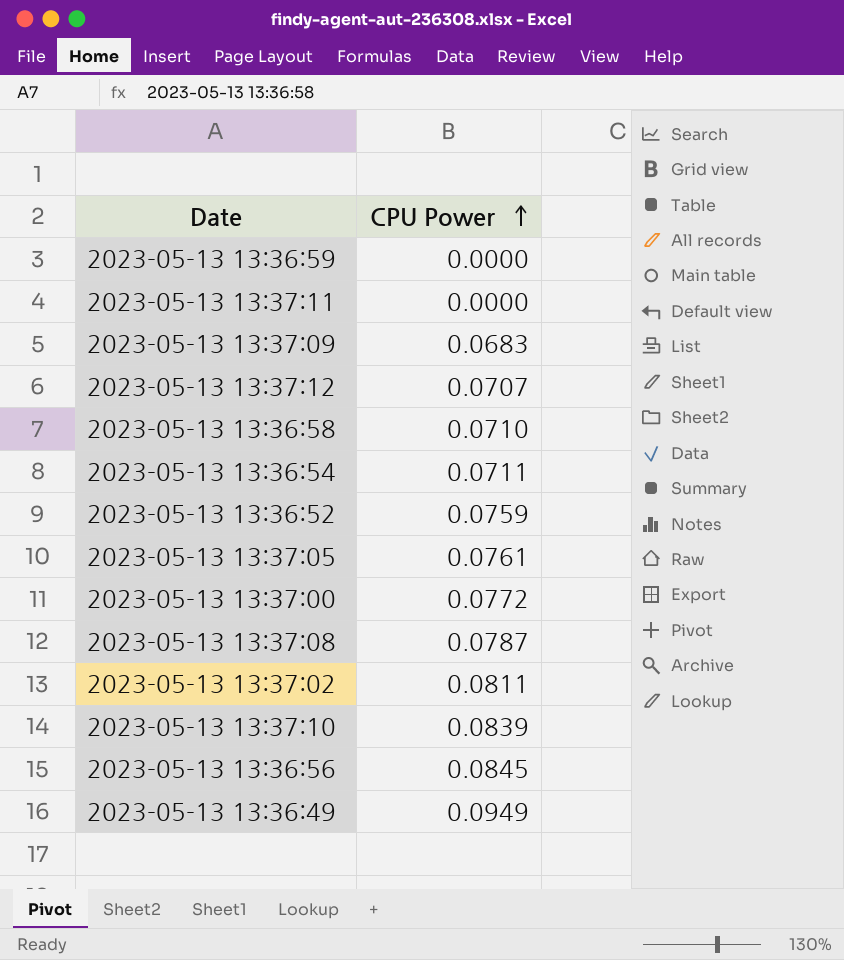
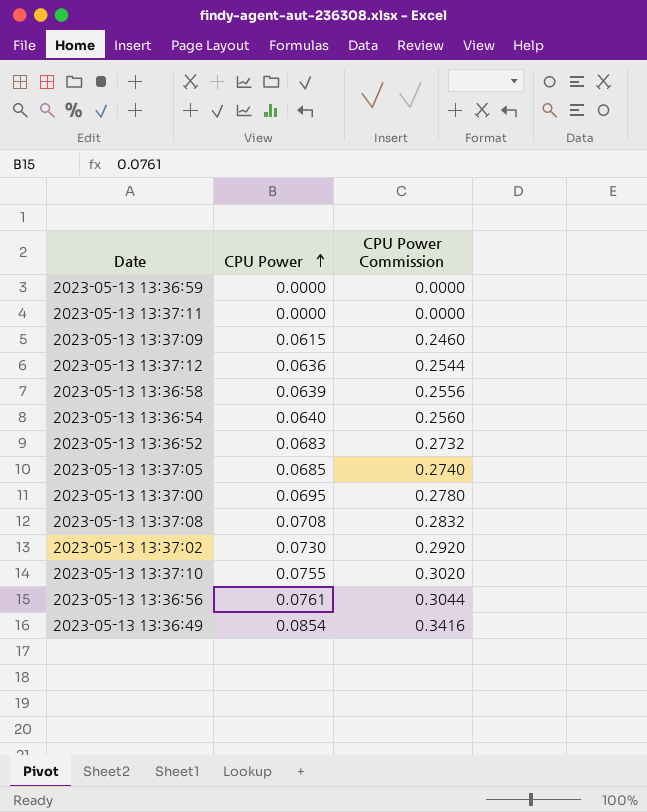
column CPU Power Commission | formula: none -> [CPU Power] * 4
2023-05-13 13:37:09 | CPU Power: 0.0683 -> 0.0615
2023-05-13 13:37:12 | CPU Power: 0.0707 -> 0.0636
2023-05-13 13:36:58 | CPU Power: 0.0710 -> 0.0639
2023-05-13 13:36:54 | CPU Power: 0.0711 -> 0.0640
2023-05-13 13:36:52 | CPU Power: 0.0759 -> 0.0683
2023-05-13 13:37:05 | CPU Power: 0.0761 -> 0.0685
2023-05-13 13:37:00 | CPU Power: 0.0772 -> 0.0695
2023-05-13 13:37:08 | CPU Power: 0.0787 -> 0.0708
2023-05-13 13:37:02 | CPU Power: 0.0811 -> 0.0730
2023-05-13 13:37:10 | CPU Power: 0.0839 -> 0.0755
2023-05-13 13:36:56 | CPU Power: 0.0845 -> 0.0761
2023-05-13 13:36:49 | CPU Power: 0.0949 -> 0.0854

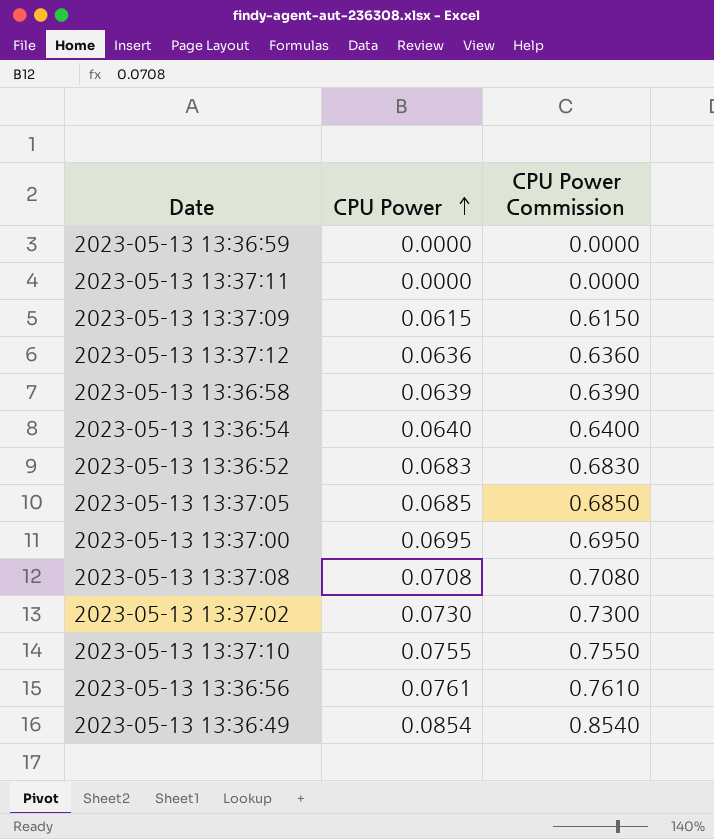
column CPU Power Commission | formula: [CPU Power] * 4 -> [CPU Power] * 10

